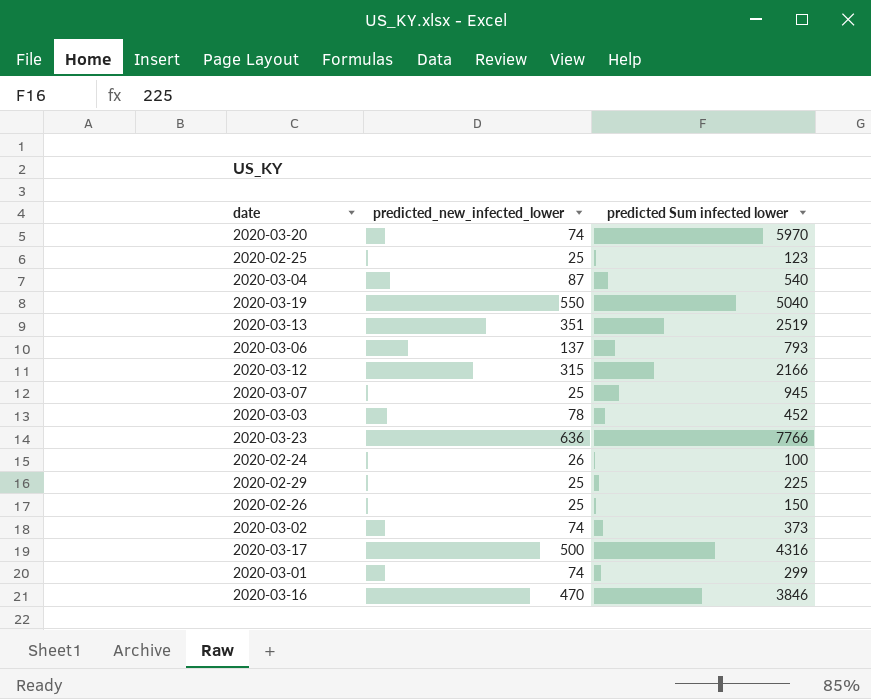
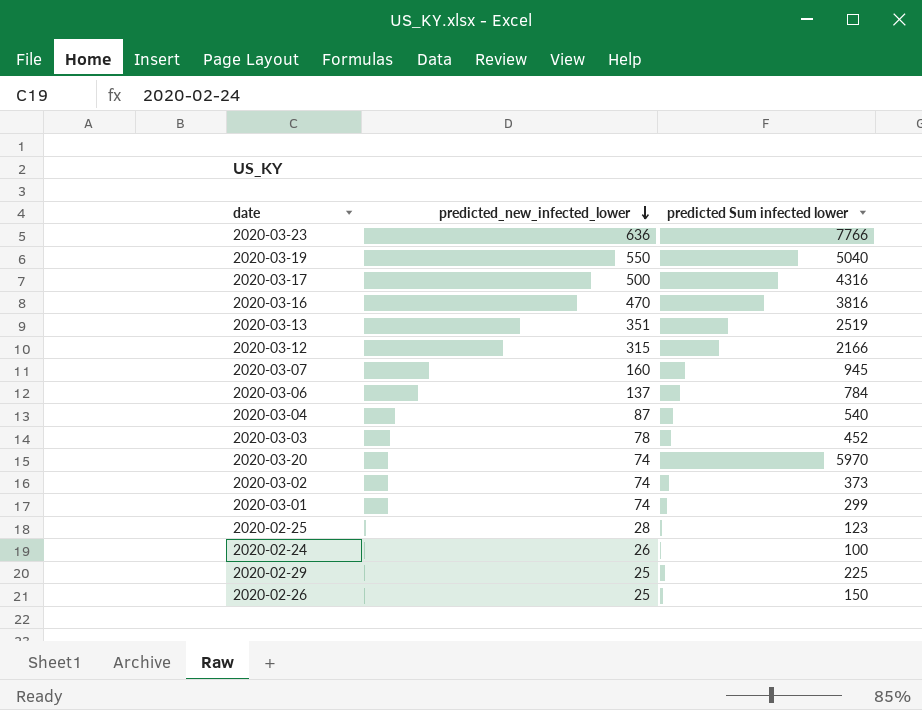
row order: none -> predicted_new_infected_lower descending
2020-03-16 | predicted Sum infected lower: 3846 -> 3816
2020-03-07 | predicted_new_infected_lower: 25 -> 160
2020-03-06 | predicted Sum infected lower: 793 -> 784
2020-02-25 | predicted_new_infected_lower: 25 -> 28

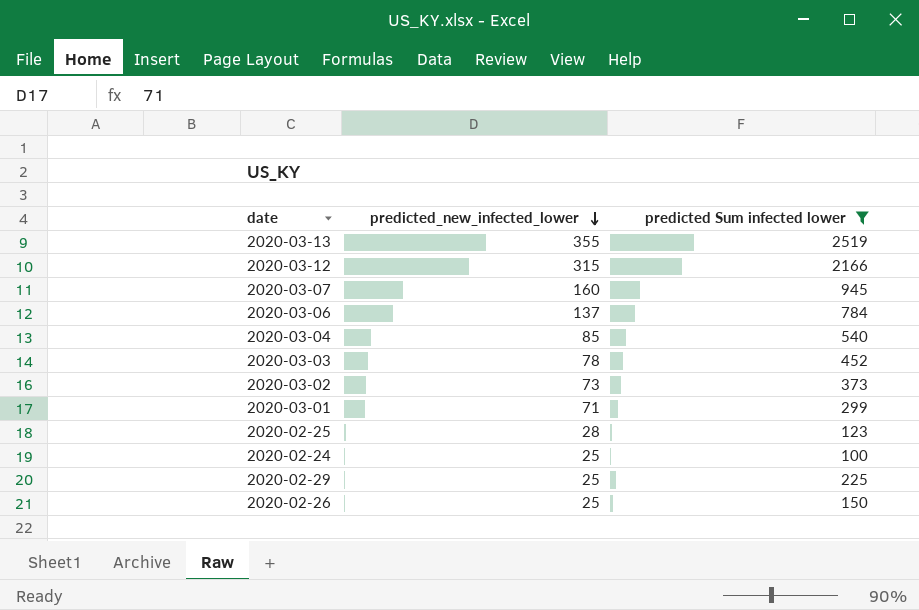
filter: none -> predicted Sum infected lower <= 2519
2020-03-13 | predicted_new_infected_lower: 351 -> 355
2020-03-04 | predicted_new_infected_lower: 87 -> 85
2020-03-02 | predicted_new_infected_lower: 74 -> 73
2020-03-01 | predicted_new_infected_lower: 74 -> 71
2020-02-24 | predicted_new_infected_lower: 26 -> 25

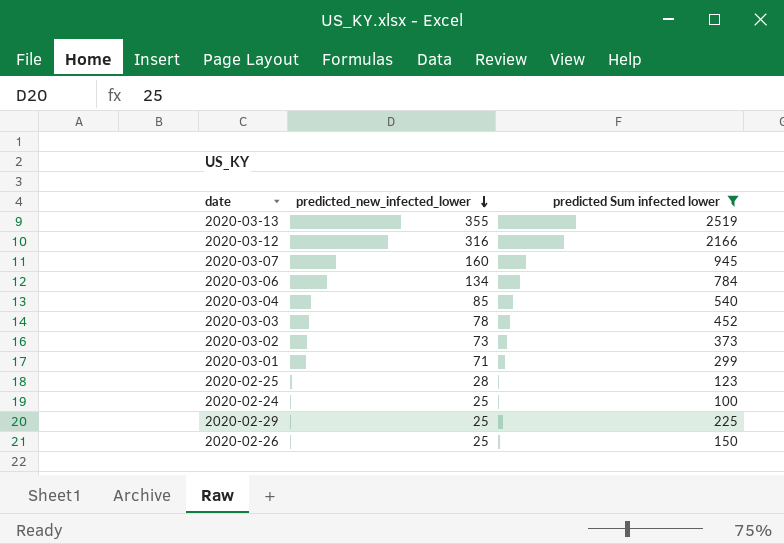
2020-03-12 | predicted_new_infected_lower: 315 -> 316
2020-03-06 | predicted_new_infected_lower: 137 -> 134

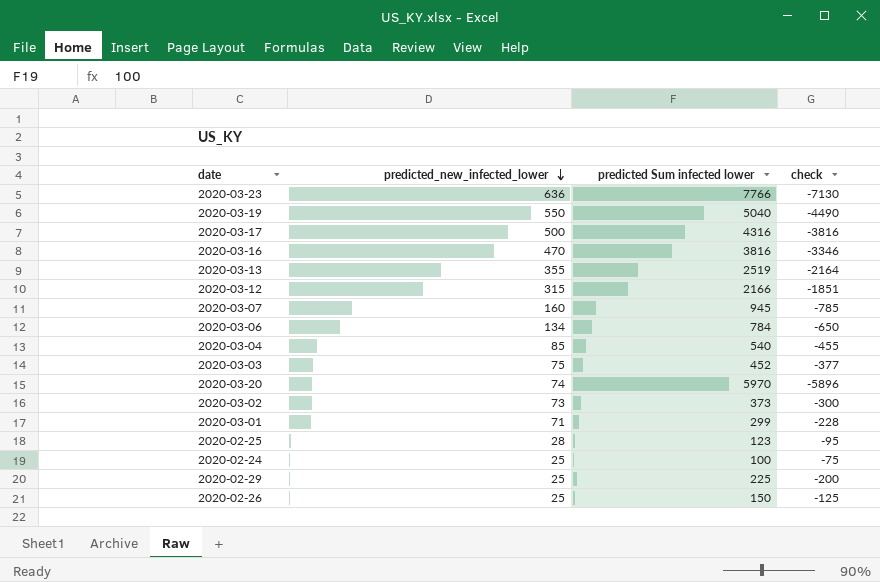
filter: predicted Sum infected lower <= 2519 -> none
column check | formula: none -> [predicted_new_infected_lower] - [predicted Sum infected lower]
2020-03-12 | predicted_new_infected_lower: 316 -> 315
2020-03-03 | predicted_new_infected_lower: 78 -> 75

